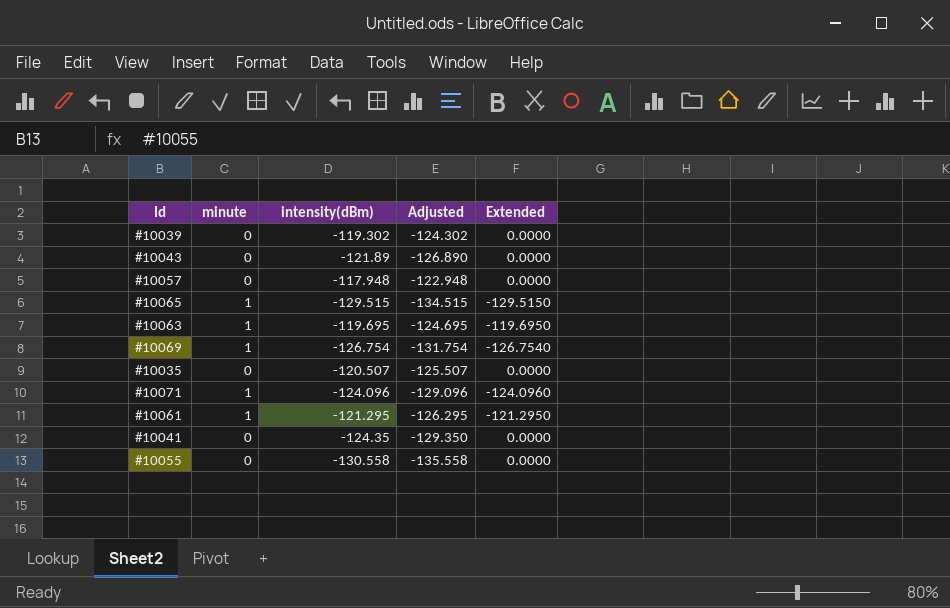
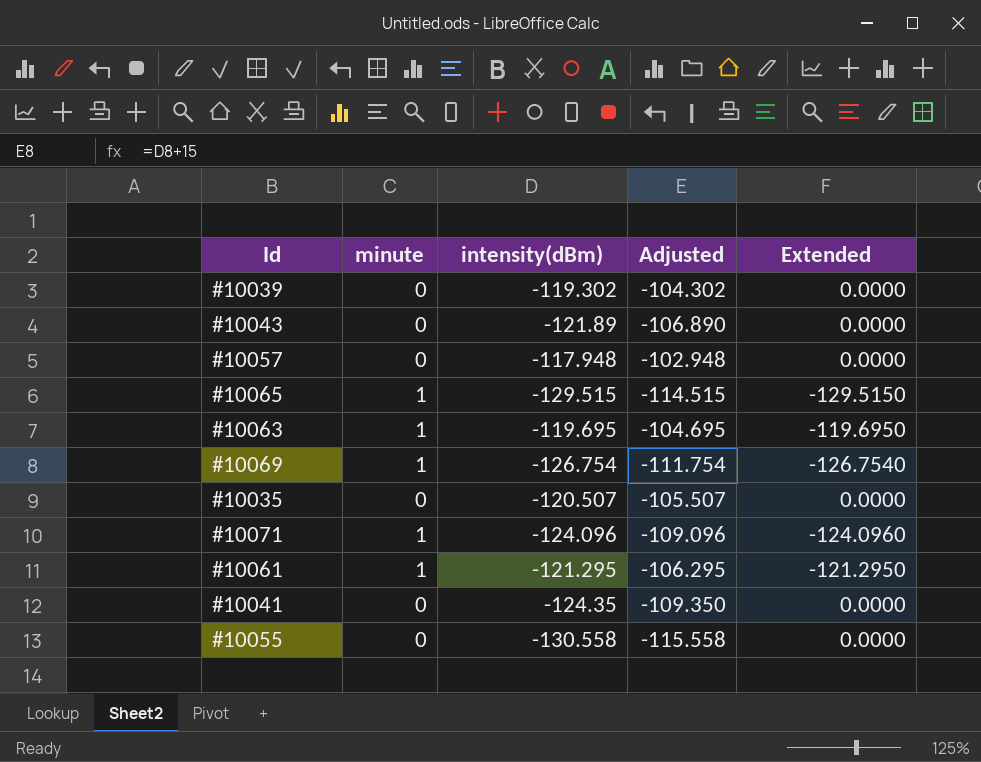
column Adjusted | formula: [intensity(dBm)] - 5 -> [intensity(dBm)] + 15

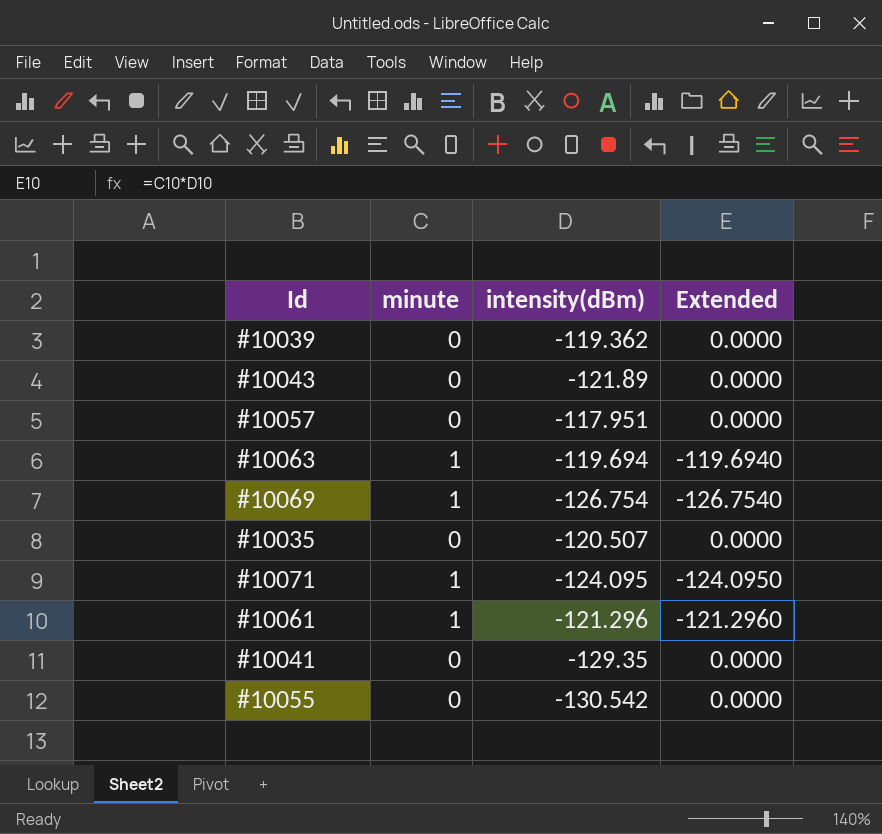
column Adjusted | formula: [intensity(dBm)] + 15 -> none
row #10065: 1 | -129.515 | -114.515 | -129.5150 -> none
#10039 | intensity(dBm): -119.302 -> -119.362
#10057 | intensity(dBm): -117.948 -> -117.951
#10063 | intensity(dBm): -119.695 -> -119.694
#10063 | Extended: -119.6950 -> -119.6940
#10071 | intensity(dBm): -124.096 -> -124.095
#10071 | Extended: -124.0960 -> -124.0950
#10061 | intensity(dBm): -121.295 -> -121.296
#10061 | Extended: -121.2950 -> -121.2960
#10041 | intensity(dBm): -124.35 -> -129.35
#10055 | intensity(dBm): -130.558 -> -130.542

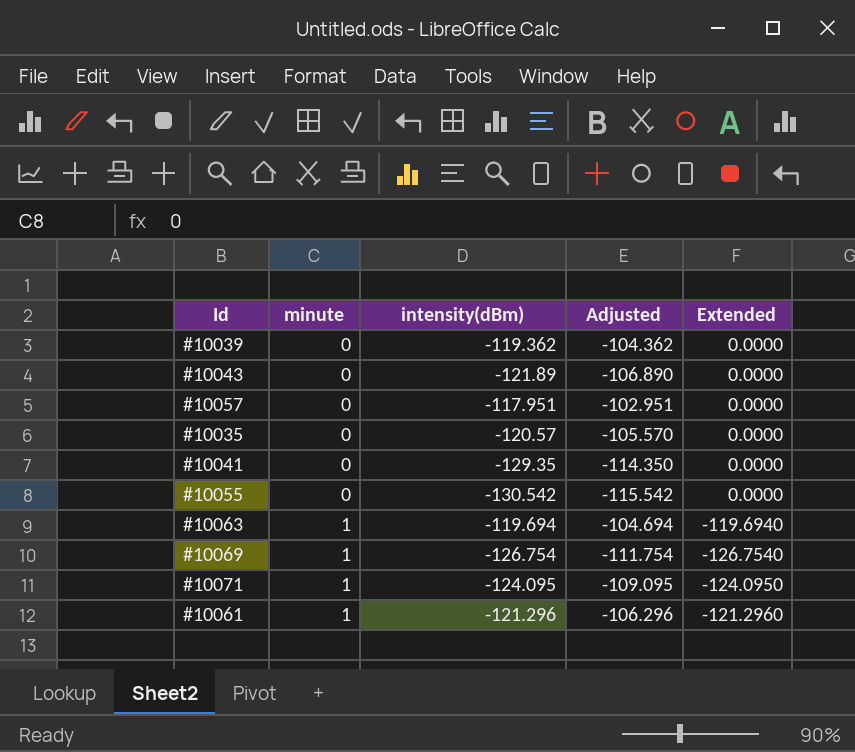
row order: none -> minute ascending
column Adjusted | formula: none -> [intensity(dBm)] + 15
#10035 | intensity(dBm): -120.507 -> -120.57

